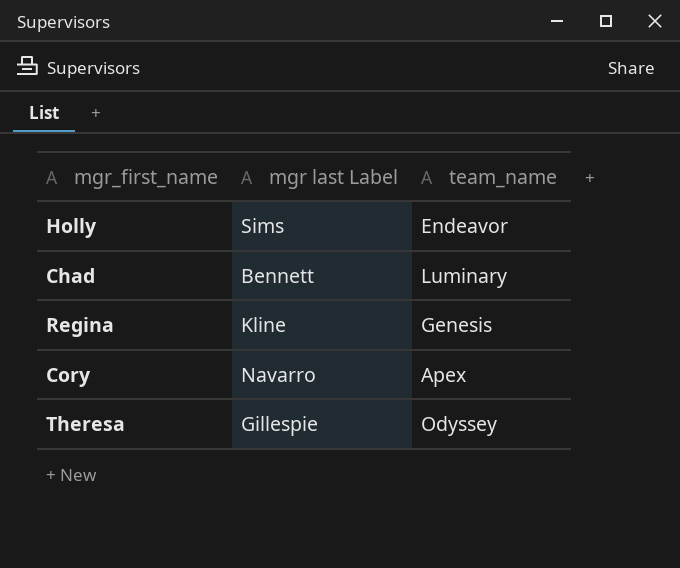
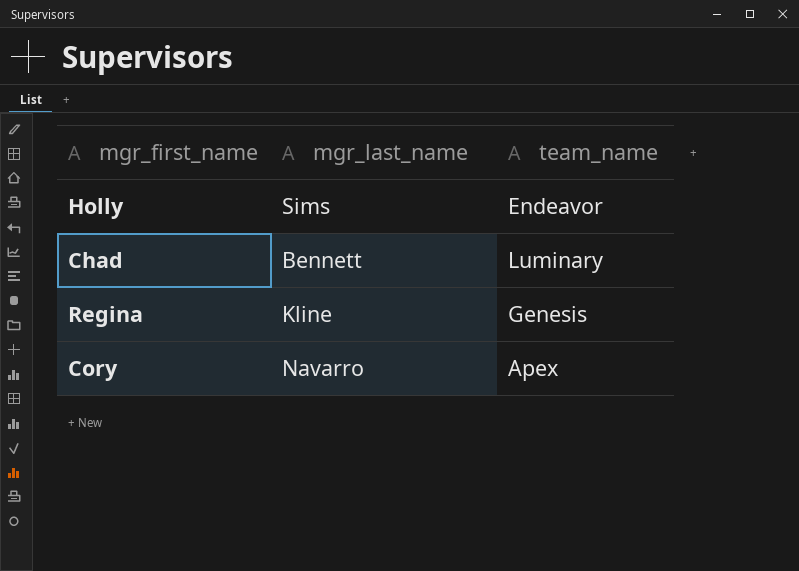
column name: mgr last Label -> mgr_last_name
row Theresa: Gillespie | Odyssey -> none

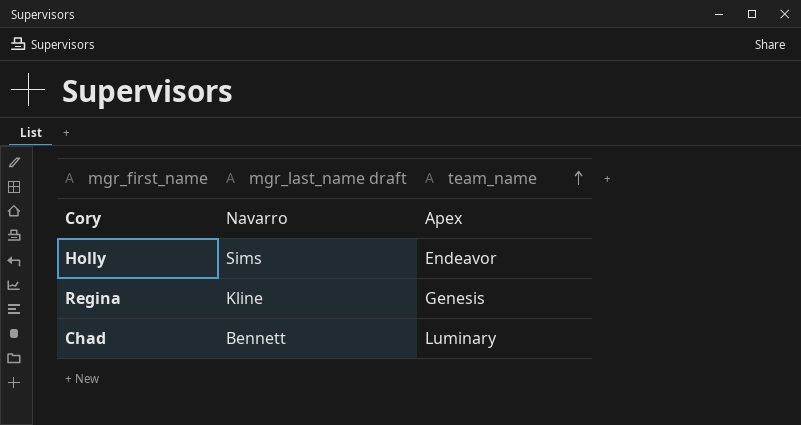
row order: none -> team_name ascending
column name: mgr_last_name -> mgr_last_name draft

